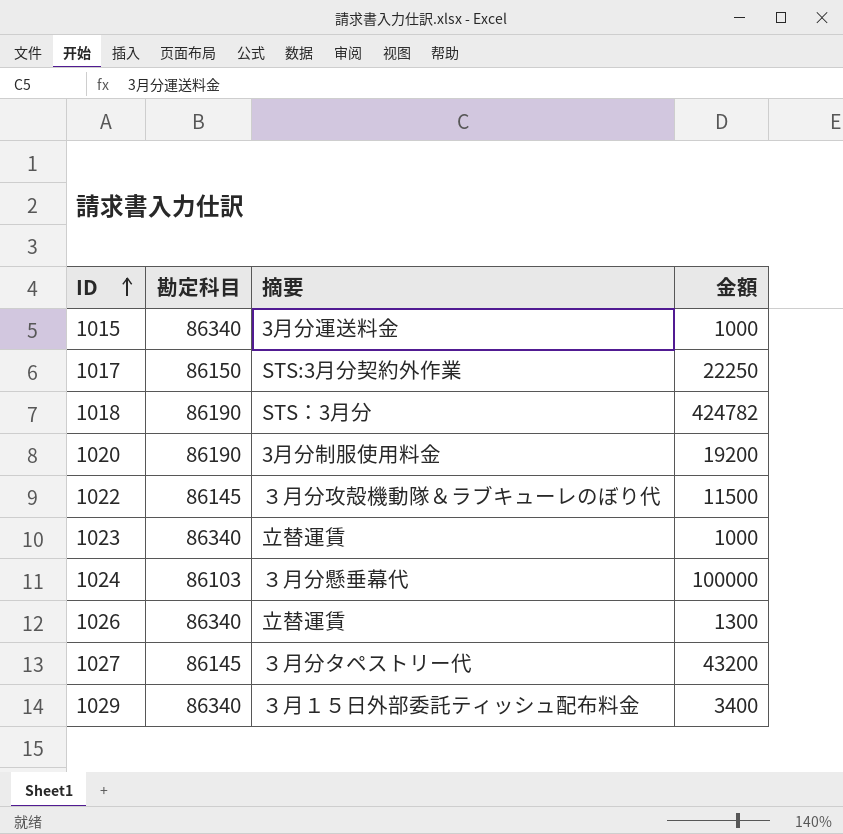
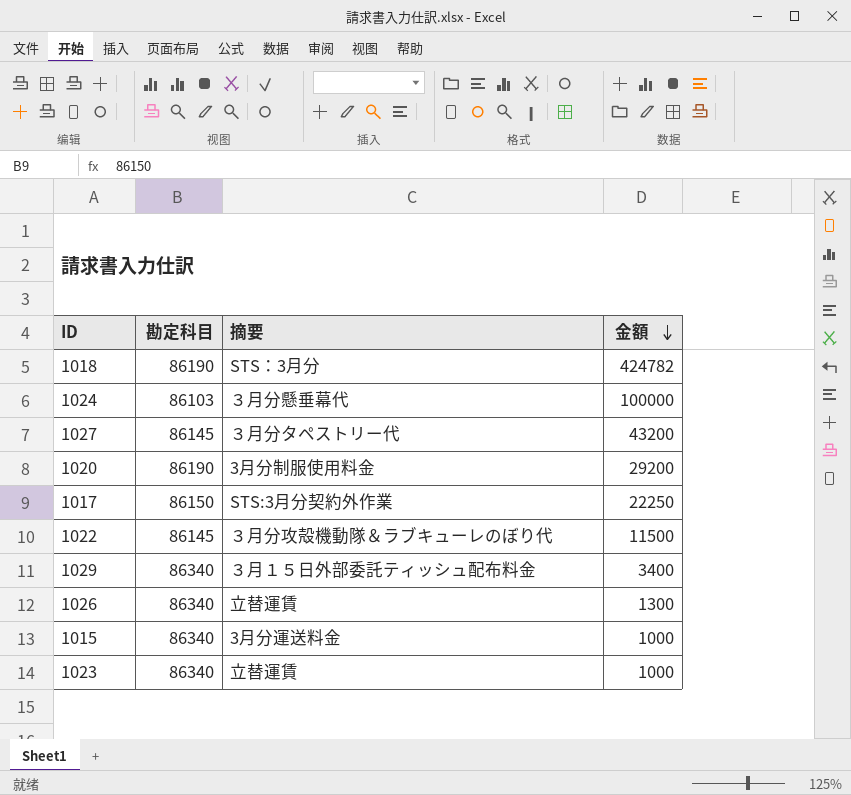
row order: ID ascending -> 金額 descending
1020 | 金額: 19200 -> 29200

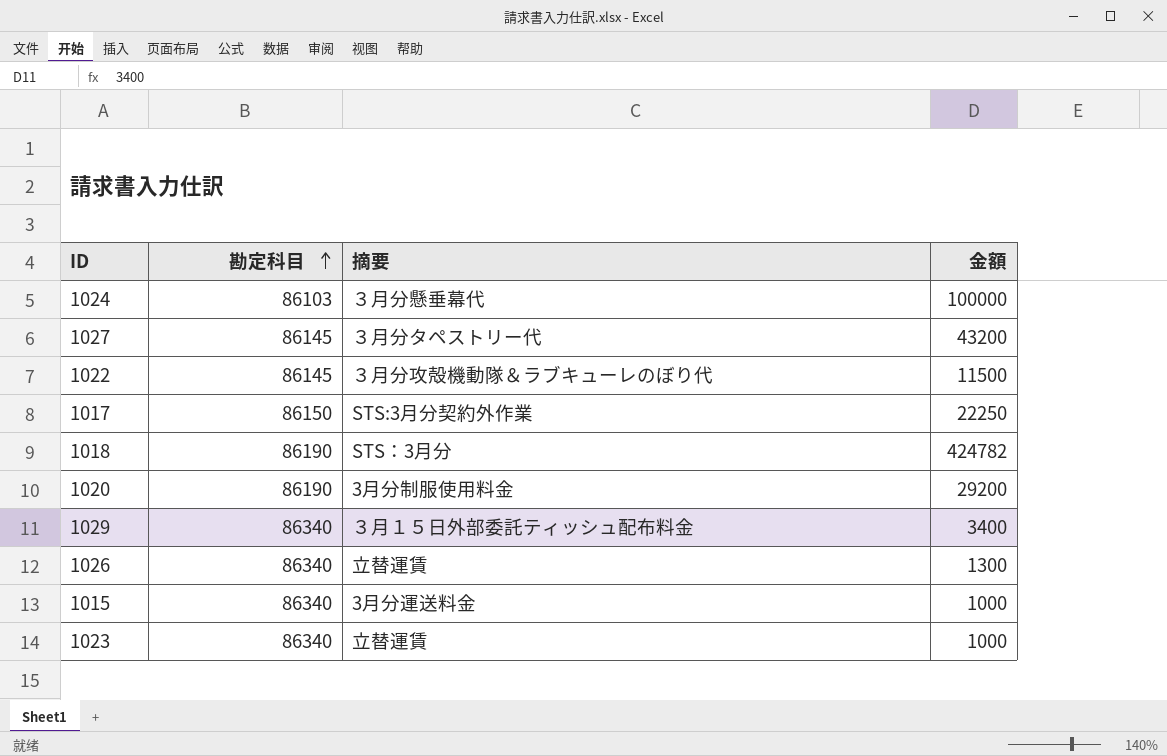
row order: 金額 descending -> 勘定科目 ascending

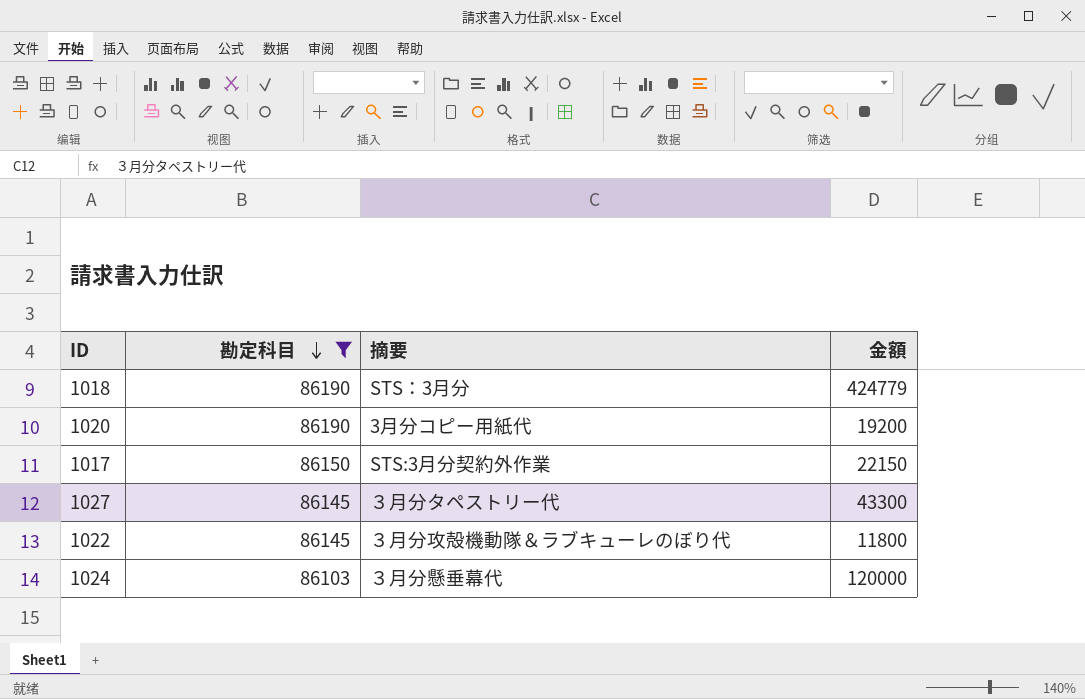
filter: none -> 勘定科目 != 86340
row order: 勘定科目 ascending -> 勘定科目 descending
1018 | 金額: 424782 -> 424779
1020 | 摘要: 3月分制服使用料金 -> 3月分コピー用紙代
1020 | 金額: 29200 -> 19200
1017 | 金額: 22250 -> 22150
1027 | 金額: 43200 -> 43300
1022 | 金額: 11500 -> 11800
1024 | 金額: 100000 -> 120000

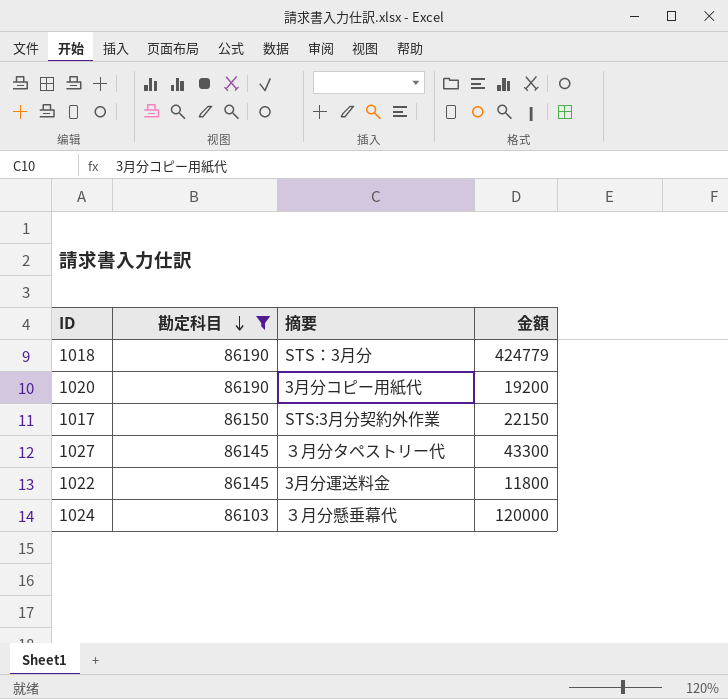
1022 | 摘要: ３月分攻殻機動隊＆ラブキューレのぼり代 -> 3月分運送料金

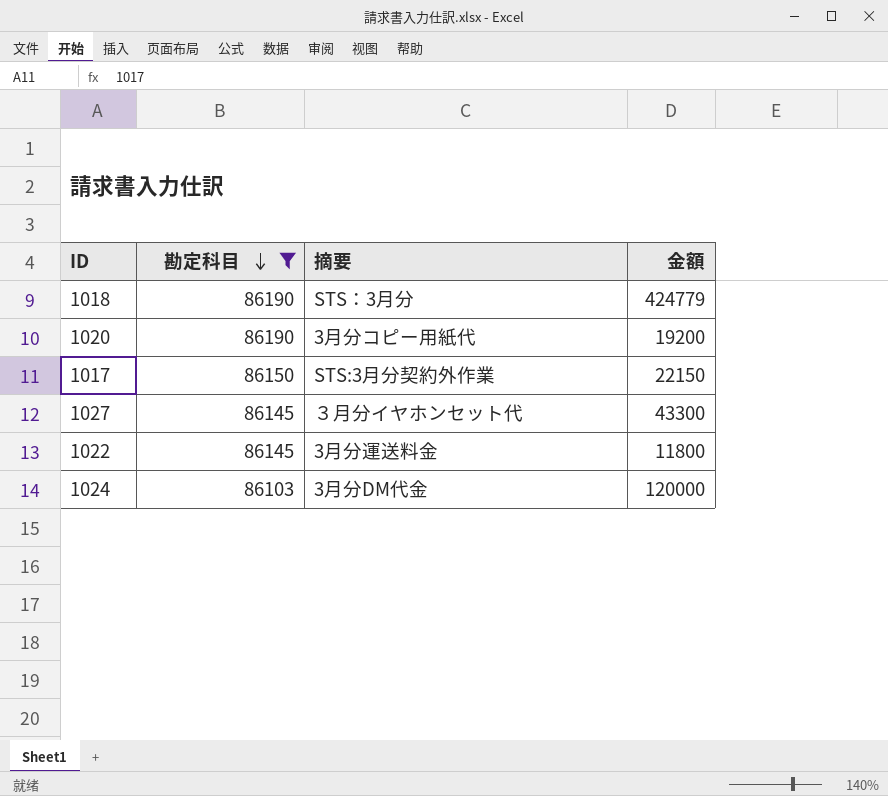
1027 | 摘要: ３月分タペストリー代 -> ３月分イヤホンセット代
1024 | 摘要: ３月分懸垂幕代 -> 3月分DM代金

